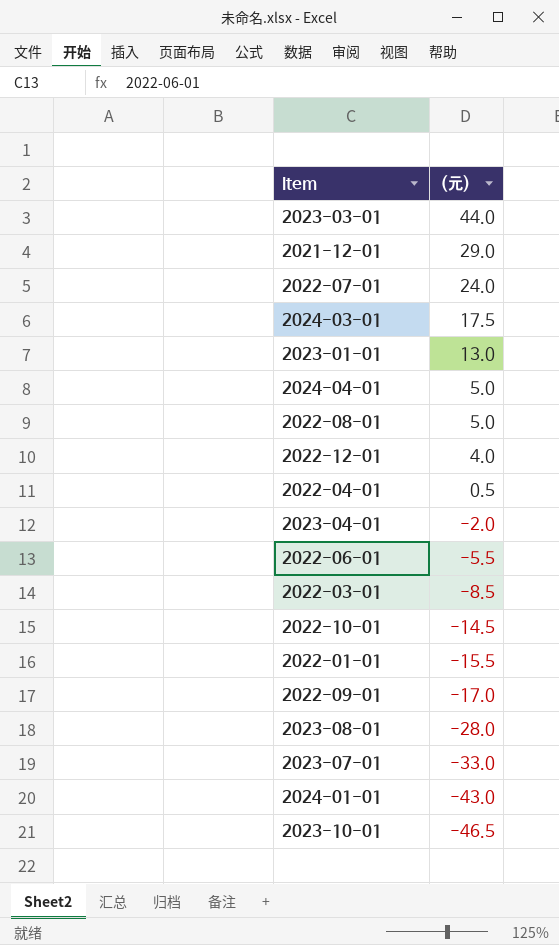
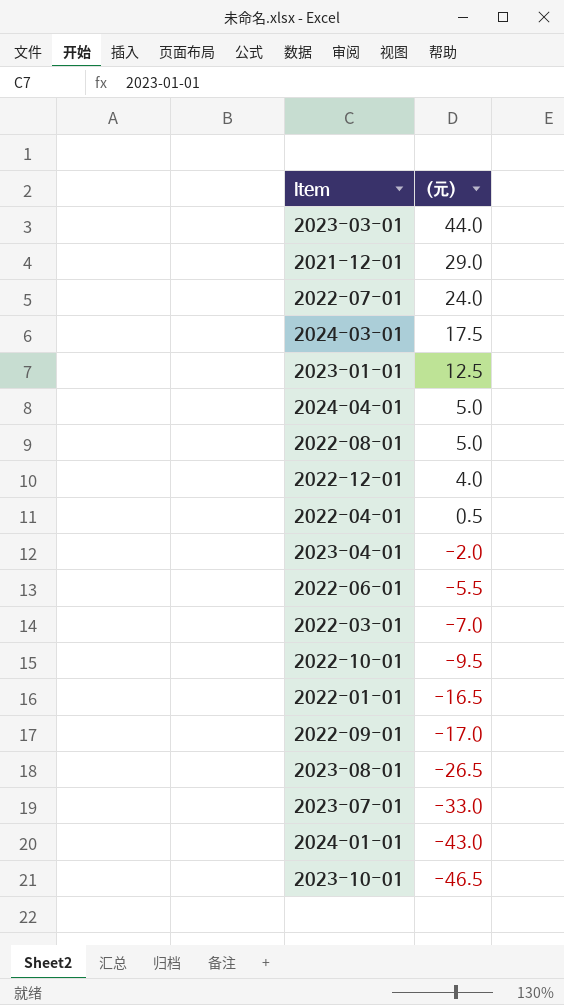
2023-01-01 | (元): 13.0 -> 12.5
2022-03-01 | (元): -8.5 -> -7.0
2022-10-01 | (元): -14.5 -> -9.5
2022-01-01 | (元): -15.5 -> -16.5
2023-08-01 | (元): -28.0 -> -26.5

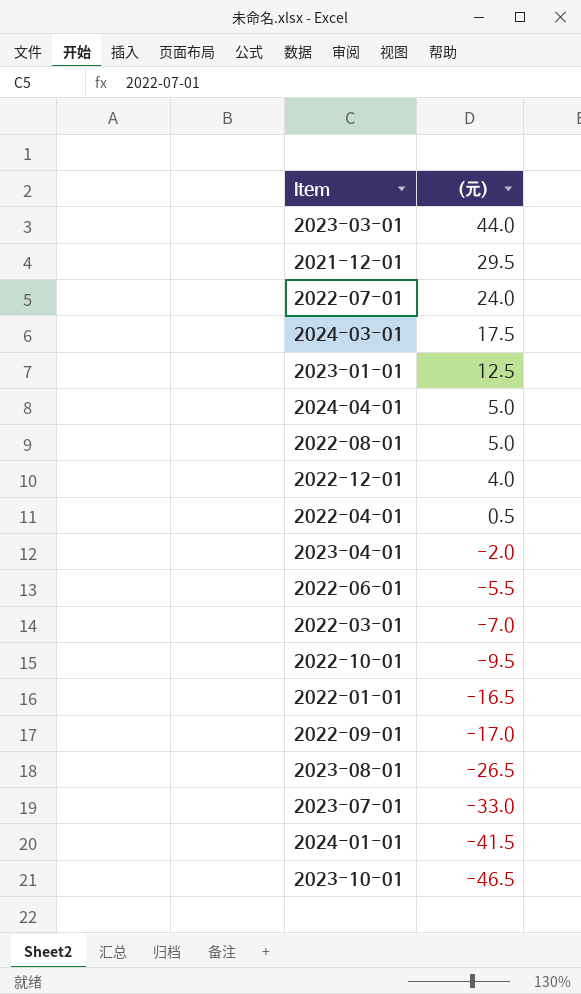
2021-12-01 | (元): 29.0 -> 29.5
2024-01-01 | (元): -43.0 -> -41.5

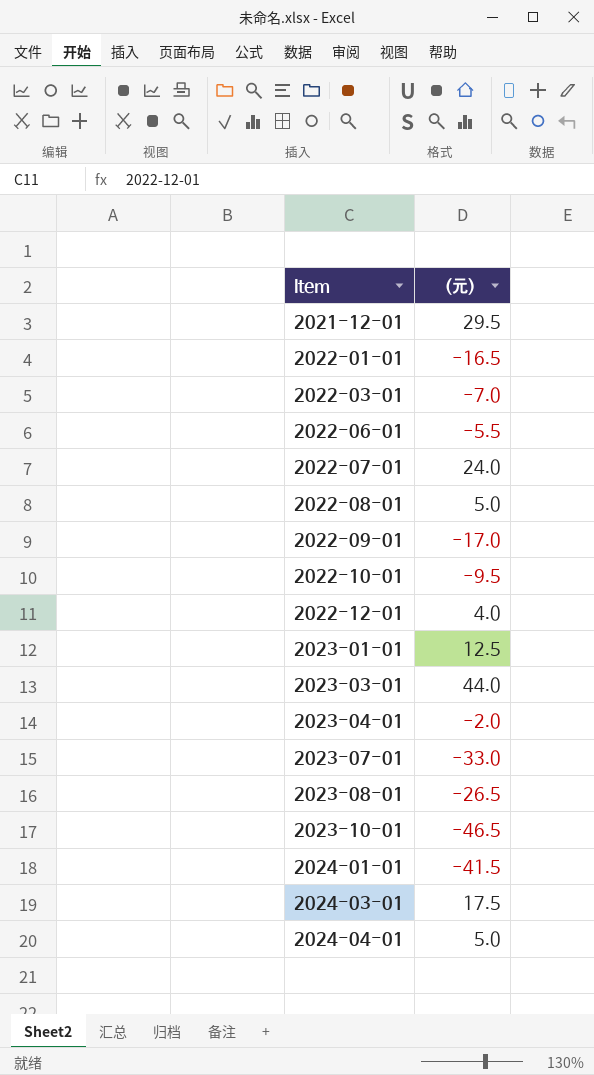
row order: (元) descending -> Item ascending
row 2022-04-01: 0.5 -> none

